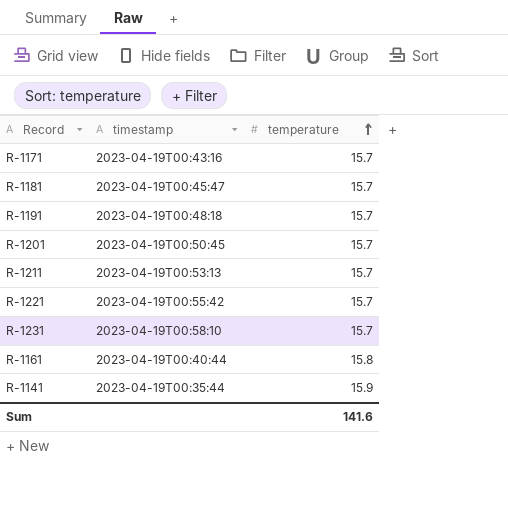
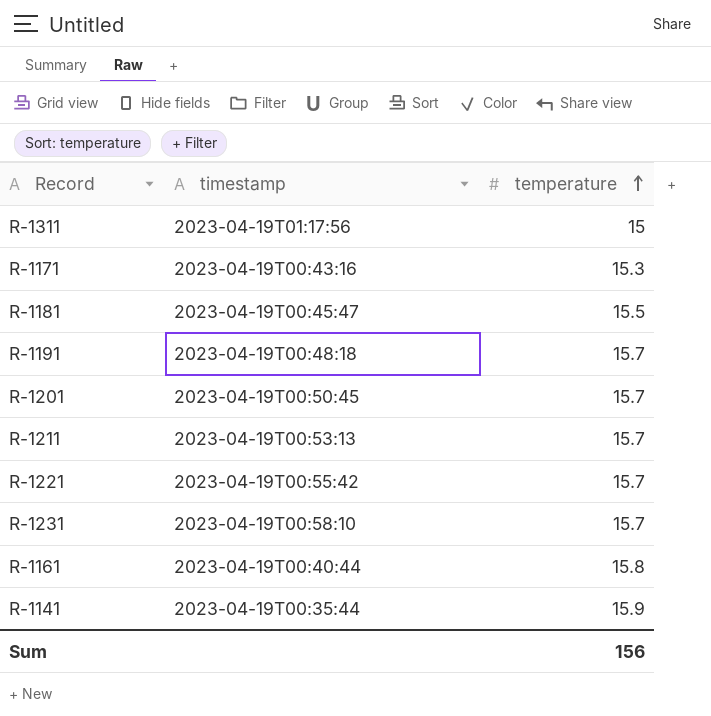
row R-1311: none -> 2023-04-19T01:17:56 | 15
R-1171 | temperature: 15.7 -> 15.3
R-1181 | temperature: 15.7 -> 15.5
Sum | temperature: 141.6 -> 156

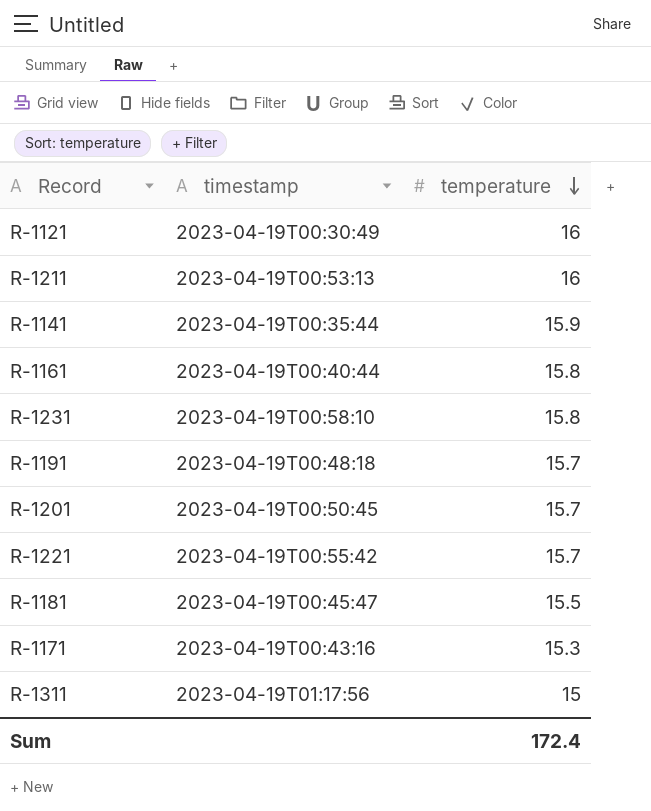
row order: temperature ascending -> temperature descending
row R-1121: none -> 2023-04-19T00:30:49 | 16
R-1211 | temperature: 15.7 -> 16
R-1231 | temperature: 15.7 -> 15.8
Sum | temperature: 156 -> 172.4

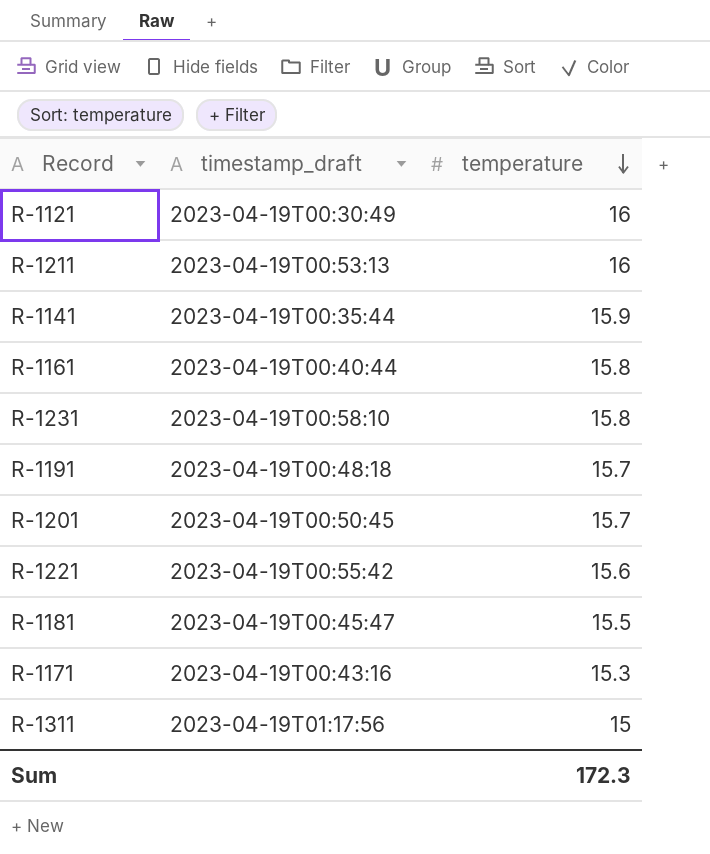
column name: timestamp -> timestamp_draft
R-1221 | temperature: 15.7 -> 15.6
Sum | temperature: 172.4 -> 172.3

